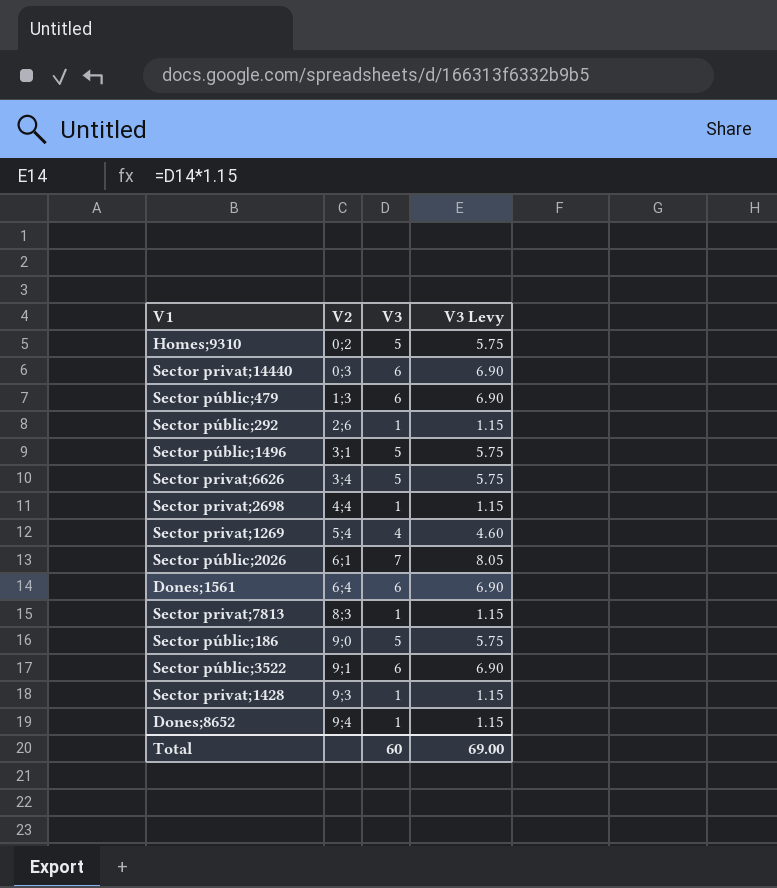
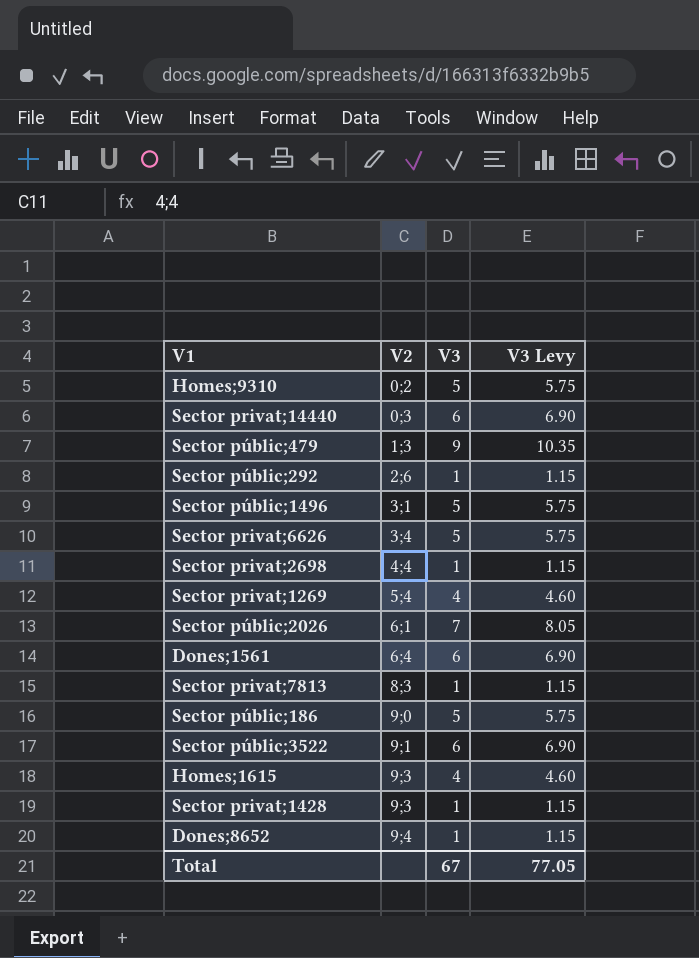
Sector públic;479 | V3: 6 -> 9
Sector públic;479 | V3 Levy: 6.90 -> 10.35
row Homes;1615: none -> 9;3 | 4 | 4.60
Total | V3: 60 -> 67
Total | V3 Levy: 69.00 -> 77.05

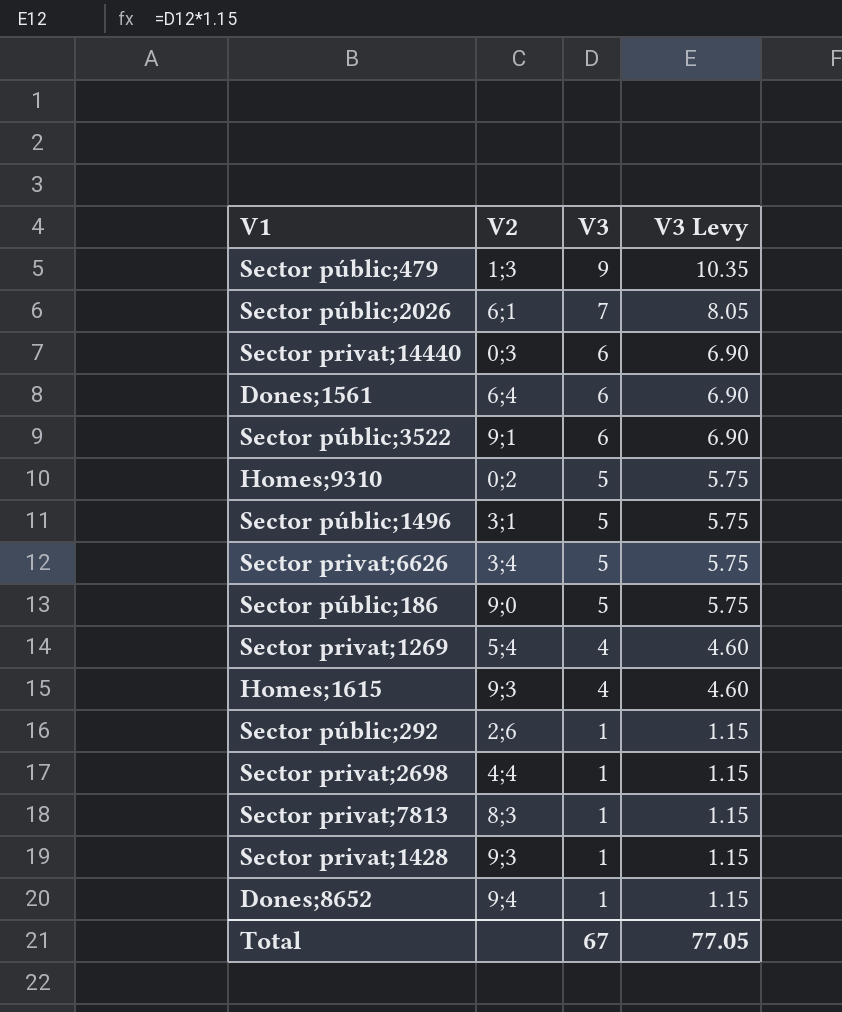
row order: V2 ascending -> V3 descending

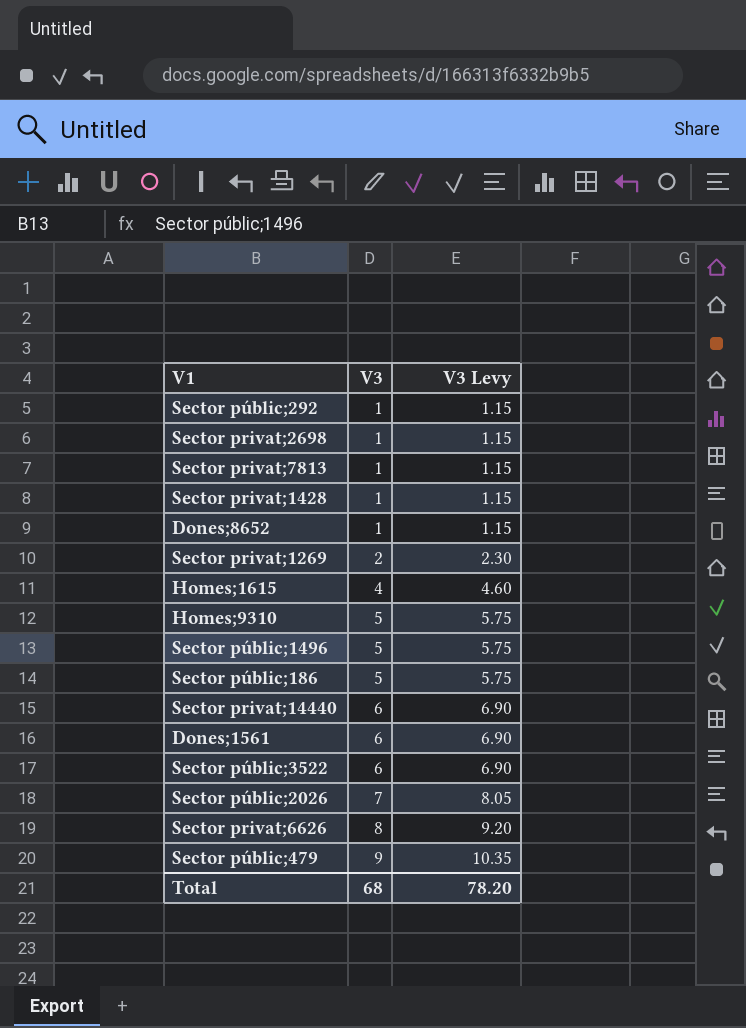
row order: V3 descending -> V3 ascending
column V2 | position: 2 -> none
Sector privat;1269 | V3: 4 -> 2
Sector privat;1269 | V3 Levy: 4.60 -> 2.30
Sector privat;6626 | V3: 5 -> 8
Sector privat;6626 | V3 Levy: 5.75 -> 9.20
Total | V3: 67 -> 68
Total | V3 Levy: 77.05 -> 78.20

